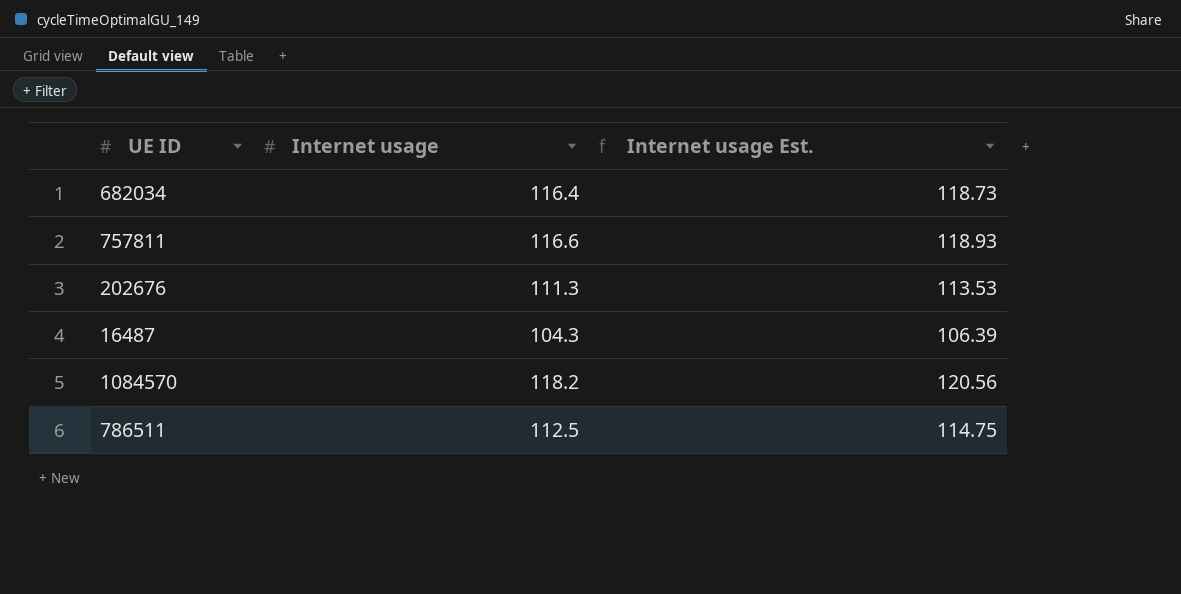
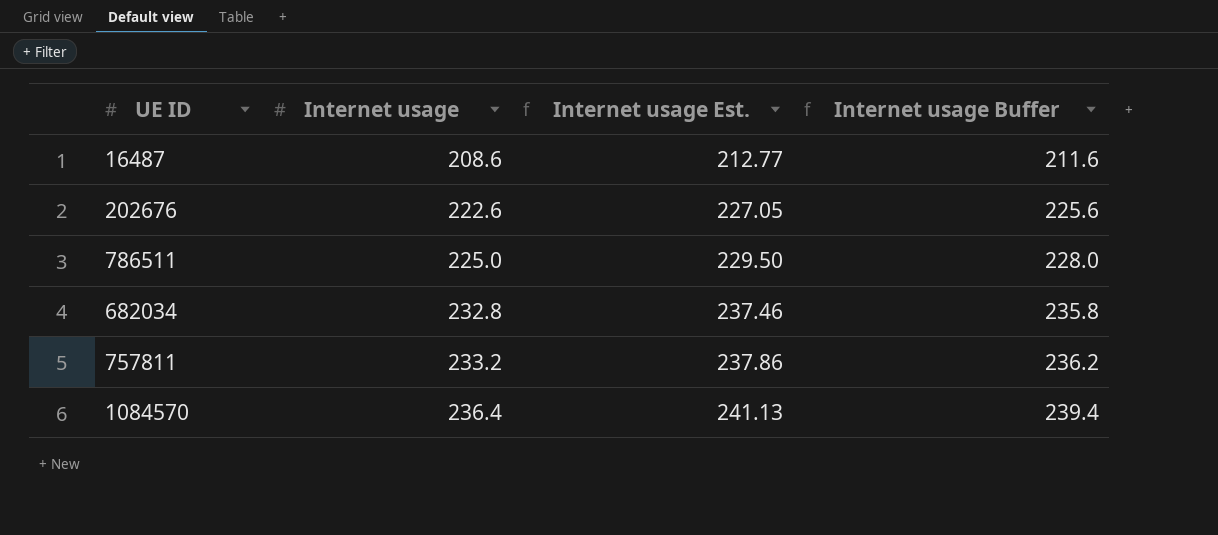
row order: none -> Internet usage ascending
column Internet usage Buffer | formula: none -> [Internet usage] + 3
16487 | Internet usage: 104.3 -> 208.6
16487 | Internet usage Est.: 106.39 -> 212.77
202676 | Internet usage: 111.3 -> 222.6
202676 | Internet usage Est.: 113.53 -> 227.05
786511 | Internet usage: 112.5 -> 225.0
786511 | Internet usage Est.: 114.75 -> 229.50
682034 | Internet usage: 116.4 -> 232.8
682034 | Internet usage Est.: 118.73 -> 237.46
757811 | Internet usage: 116.6 -> 233.2
757811 | Internet usage Est.: 118.93 -> 237.86
1084570 | Internet usage: 118.2 -> 236.4
1084570 | Internet usage Est.: 120.56 -> 241.13

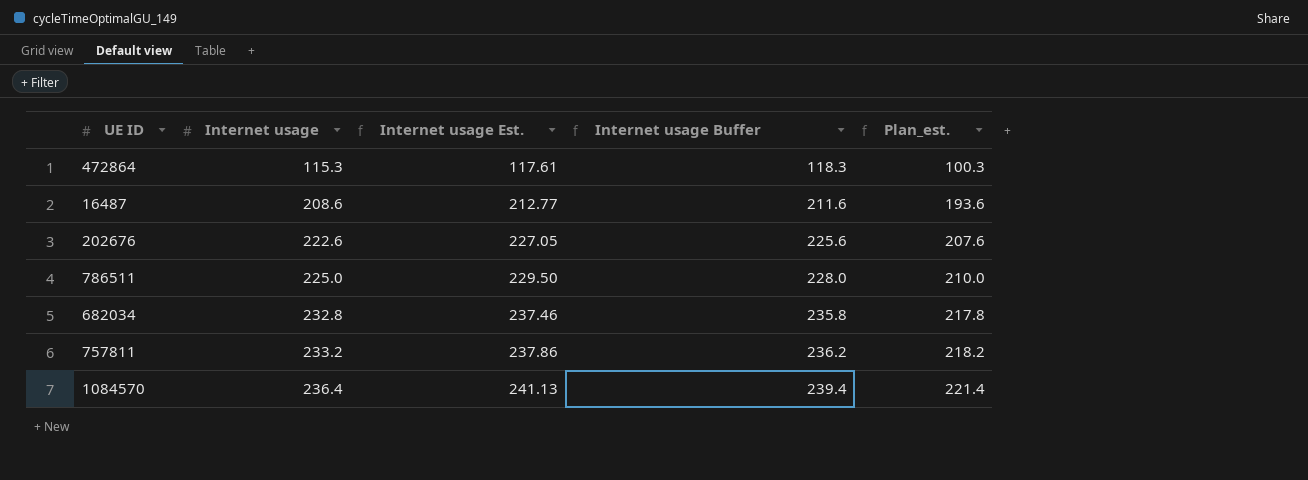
column Plan_est. | formula: none -> [Internet usage] - 15
row 472864: none -> 115.3 | 117.61 | 118.3 | 100.3

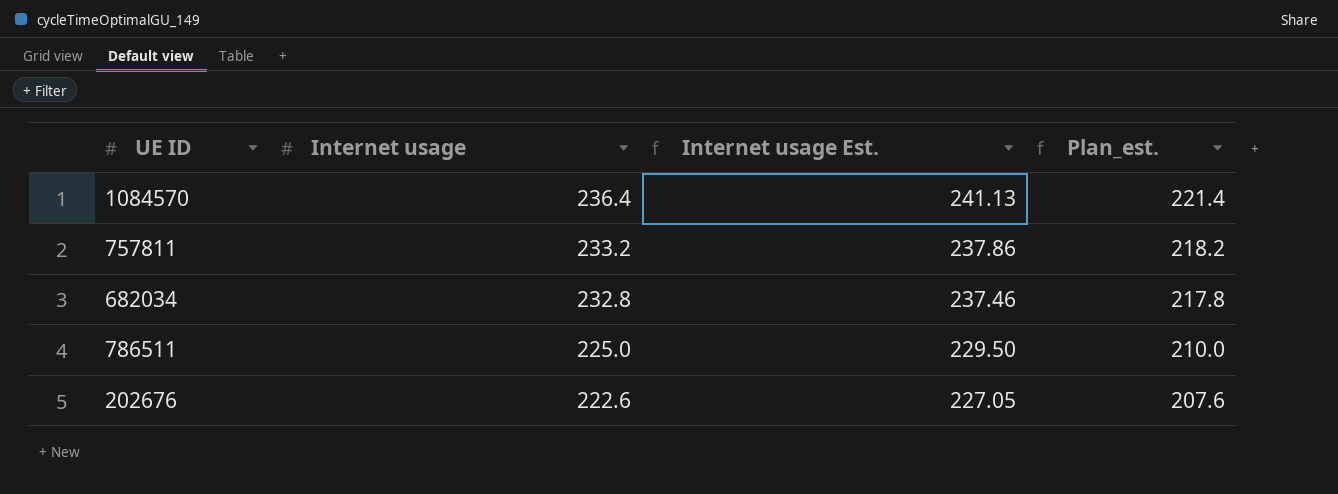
row order: Internet usage ascending -> Internet usage descending
column Internet usage Buffer | formula: [Internet usage] + 3 -> none
row 472864: 115.3 | 117.61 | 118.3 | 100.3 -> none
row 16487: 208.6 | 212.77 | 211.6 | 193.6 -> none

